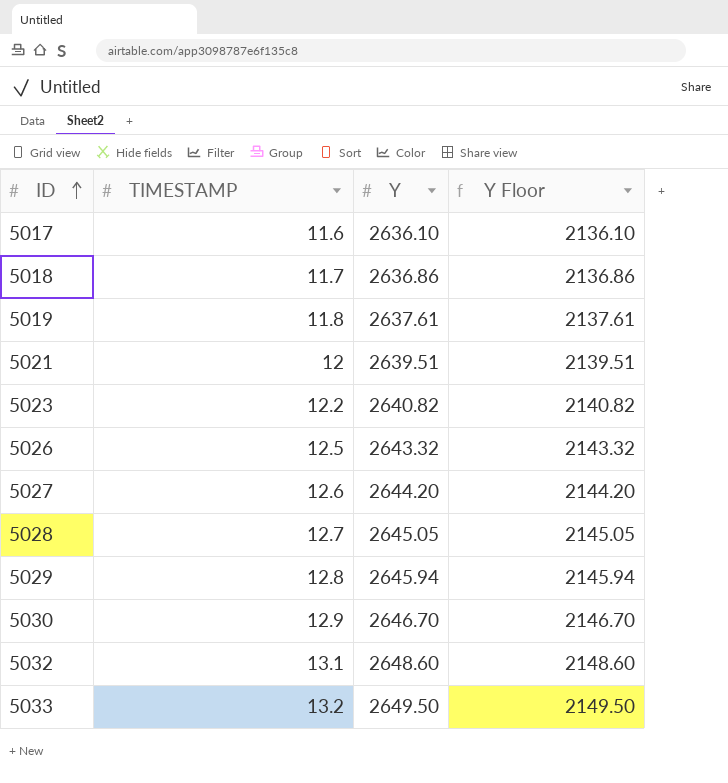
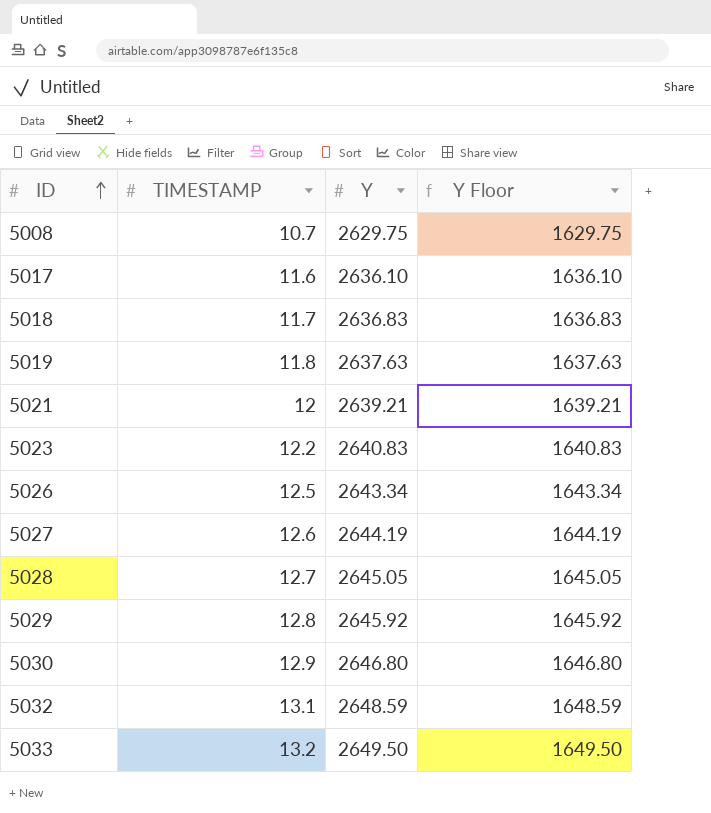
column Y Floor | formula: [Y] - 500 -> [Y] - 1000
row 5008: none -> 10.7 | 2629.75 | 1629.75
5018 | Y: 2636.86 -> 2636.83
5019 | Y: 2637.61 -> 2637.63
5021 | Y: 2639.51 -> 2639.21
5023 | Y: 2640.82 -> 2640.83
5026 | Y: 2643.32 -> 2643.34
5027 | Y: 2644.20 -> 2644.19
5029 | Y: 2645.94 -> 2645.92
5030 | Y: 2646.70 -> 2646.80
5032 | Y: 2648.60 -> 2648.59

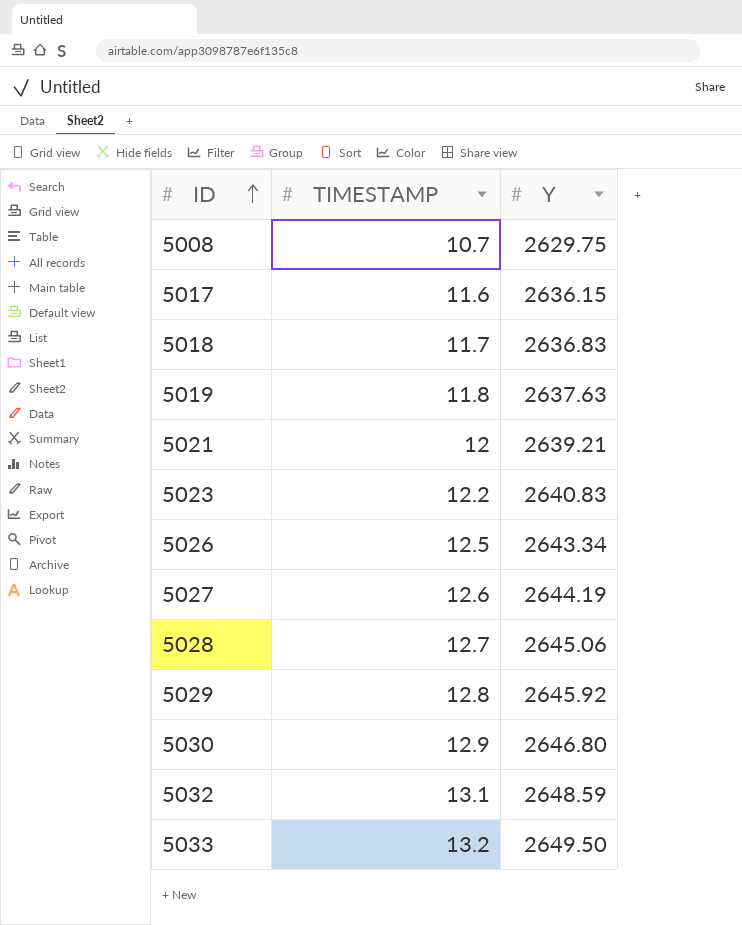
column Y Floor | formula: [Y] - 1000 -> none
5017 | Y: 2636.10 -> 2636.15
5028 | Y: 2645.05 -> 2645.06

